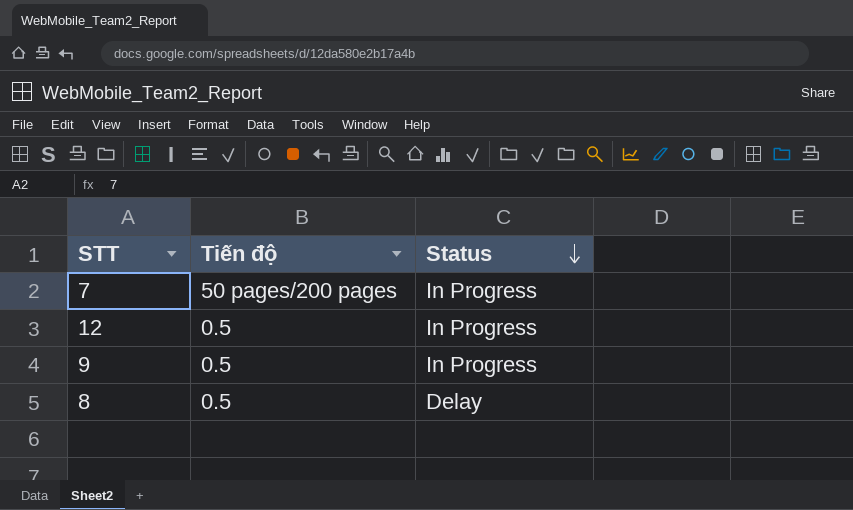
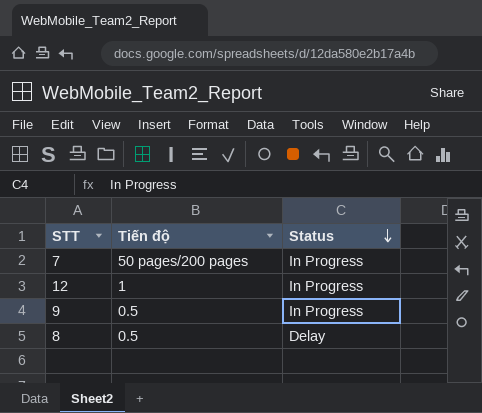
12 | Tiến độ: 0.5 -> 1

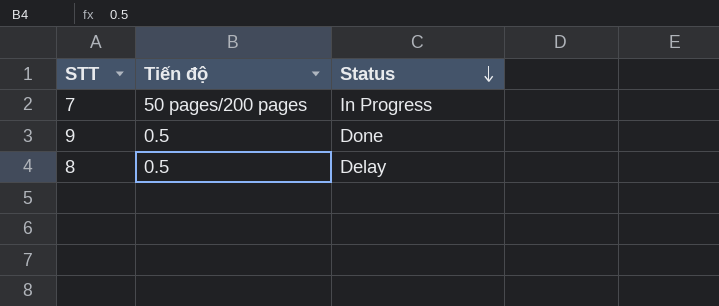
row 12: 1 | In Progress -> none
9 | Status: In Progress -> Done

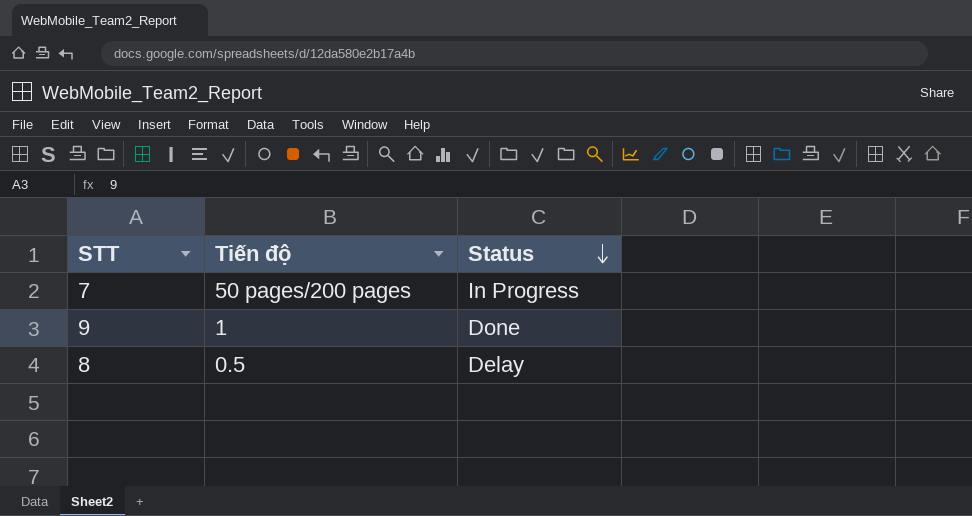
9 | Tiến độ: 0.5 -> 1

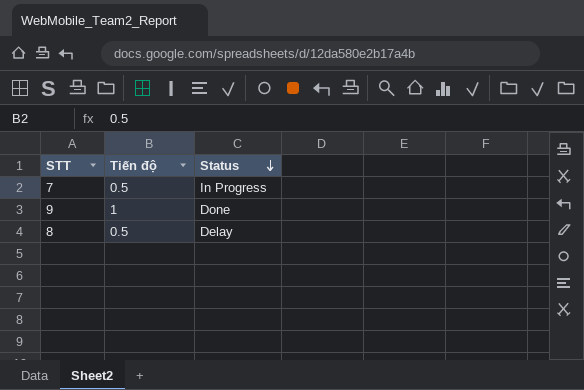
7 | Tiến độ: 50 pages/200 pages -> 0.5

